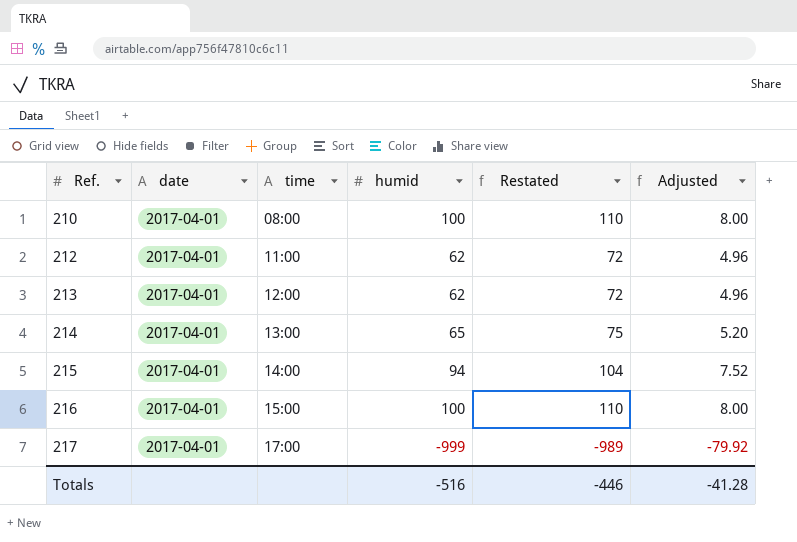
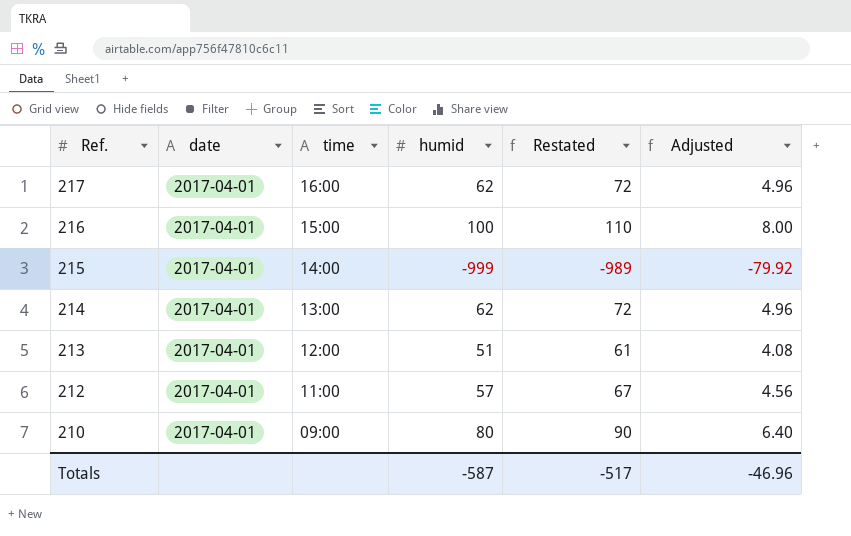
row order: Ref. ascending -> Ref. descending
217 | time: 17:00 -> 16:00
217 | humid: -999 -> 62
217 | Restated: -989 -> 72
217 | Adjusted: -79.92 -> 4.96
215 | humid: 94 -> -999
215 | Restated: 104 -> -989
215 | Adjusted: 7.52 -> -79.92
214 | humid: 65 -> 62
214 | Restated: 75 -> 72
214 | Adjusted: 5.20 -> 4.96
213 | humid: 62 -> 51
213 | Restated: 72 -> 61
213 | Adjusted: 4.96 -> 4.08
212 | humid: 62 -> 57
212 | Restated: 72 -> 67
212 | Adjusted: 4.96 -> 4.56
210 | time: 08:00 -> 09:00
210 | humid: 100 -> 80
210 | Restated: 110 -> 90
210 | Adjusted: 8.00 -> 6.40
Totals | humid: -516 -> -587
Totals | Restated: -446 -> -517
Totals | Adjusted: -41.28 -> -46.96

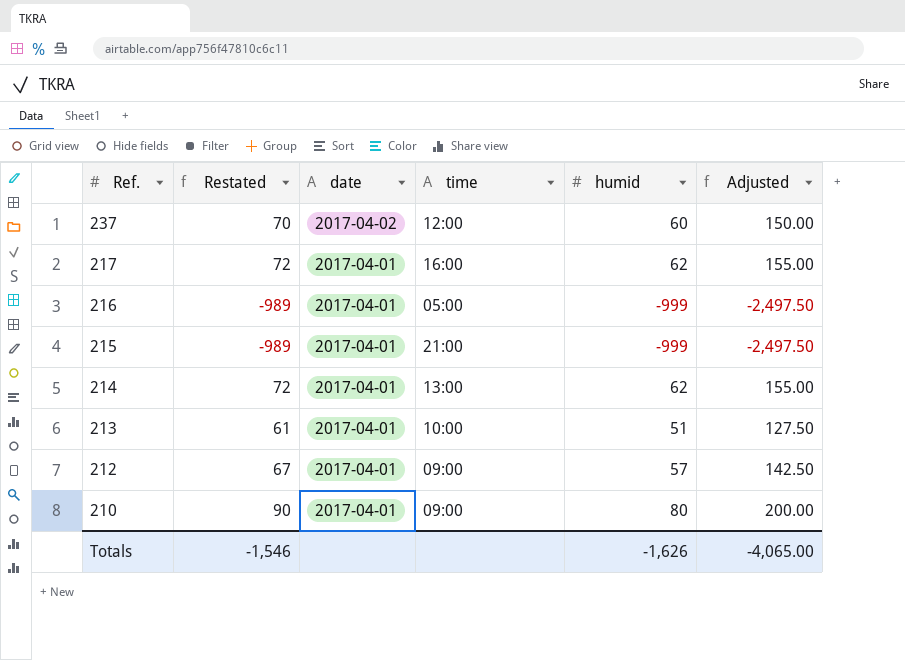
column Restated | position: 5 -> 2
column Adjusted | formula: [humid] * 0.08 -> [humid] * 2.5
row 237: none -> 70 | 2017-04-02 | 12:00 | 60 | 150.00
216 | Restated: 110 -> -989
216 | time: 15:00 -> 05:00
216 | humid: 100 -> -999
215 | time: 14:00 -> 21:00
213 | time: 12:00 -> 10:00
212 | time: 11:00 -> 09:00
Totals | Restated: -517 -> -1,546
Totals | humid: -587 -> -1,626
Totals | Adjusted: -46.96 -> -4,065.00

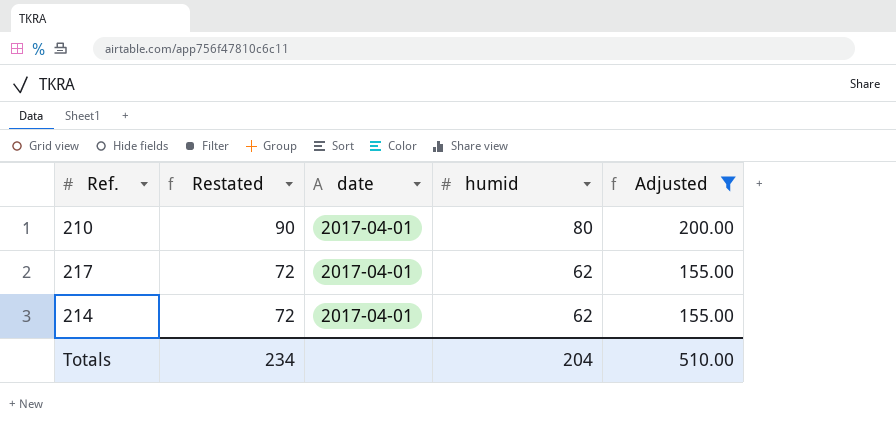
filter: none -> Adjusted >= 155.00
row order: Ref. descending -> Restated descending
column time | position: 4 -> none
Totals | Restated: -1,546 -> 234
Totals | humid: -1,626 -> 204
Totals | Adjusted: -4,065.00 -> 510.00

